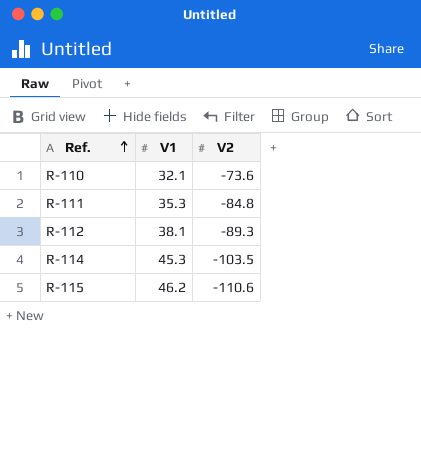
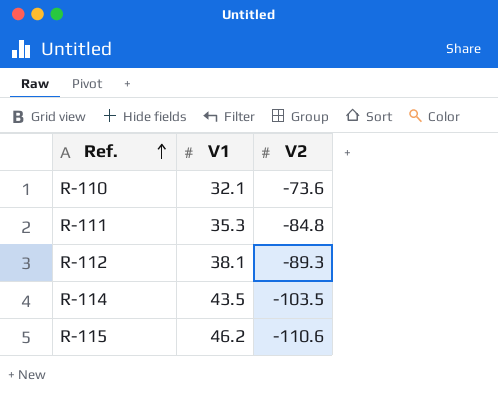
R-114 | V1: 45.3 -> 43.5

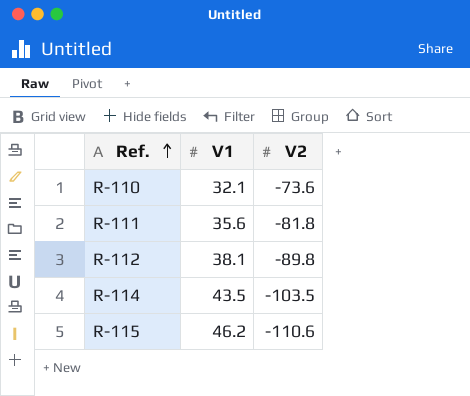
R-111 | V1: 35.3 -> 35.6
R-111 | V2: -84.8 -> -81.8
R-112 | V2: -89.3 -> -89.8

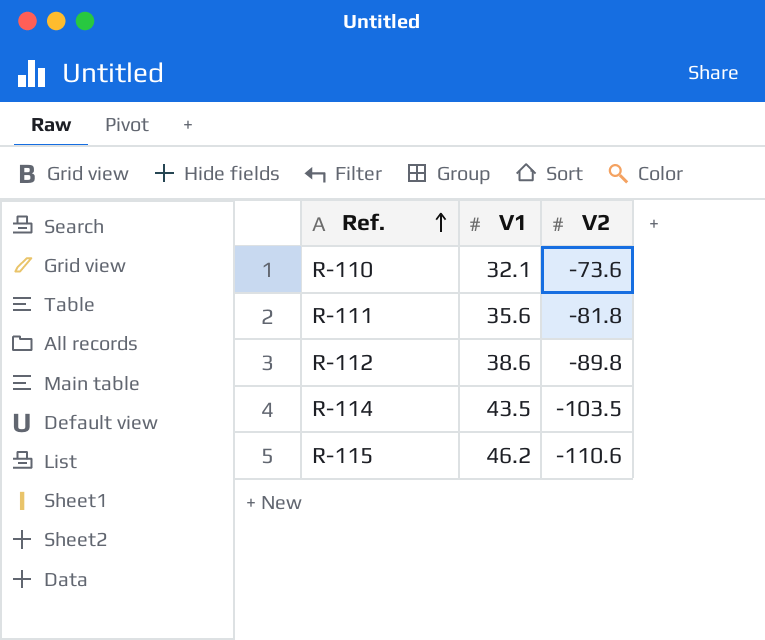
R-112 | V1: 38.1 -> 38.6

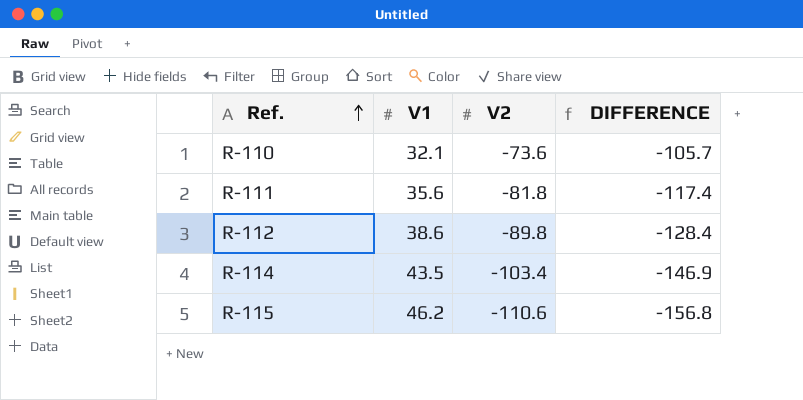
column DIFFERENCE | formula: none -> [V2] - [V1]
R-114 | V2: -103.5 -> -103.4

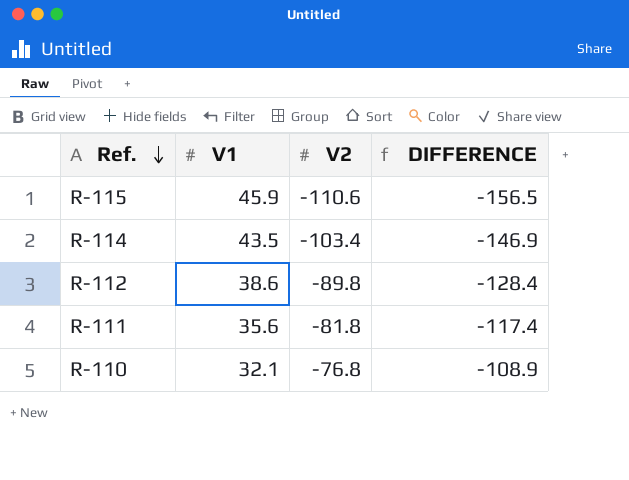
row order: Ref. ascending -> Ref. descending
R-115 | V1: 46.2 -> 45.9
R-115 | DIFFERENCE: -156.8 -> -156.5
R-110 | V2: -73.6 -> -76.8
R-110 | DIFFERENCE: -105.7 -> -108.9

